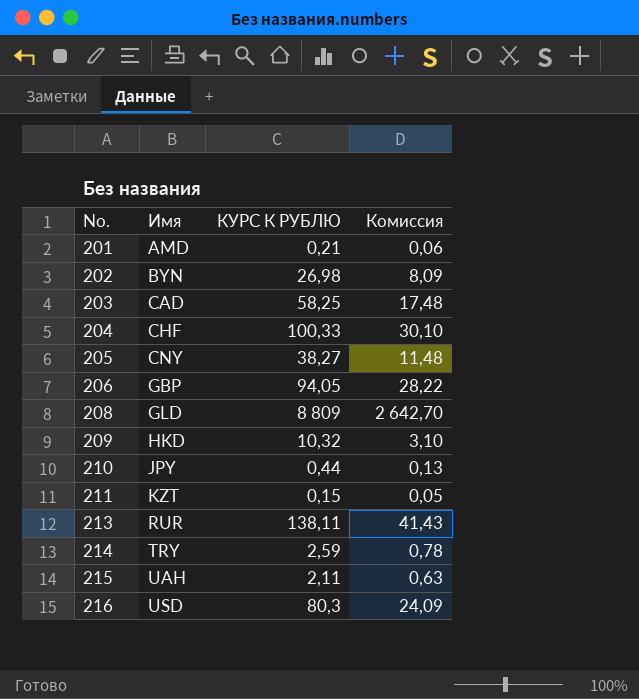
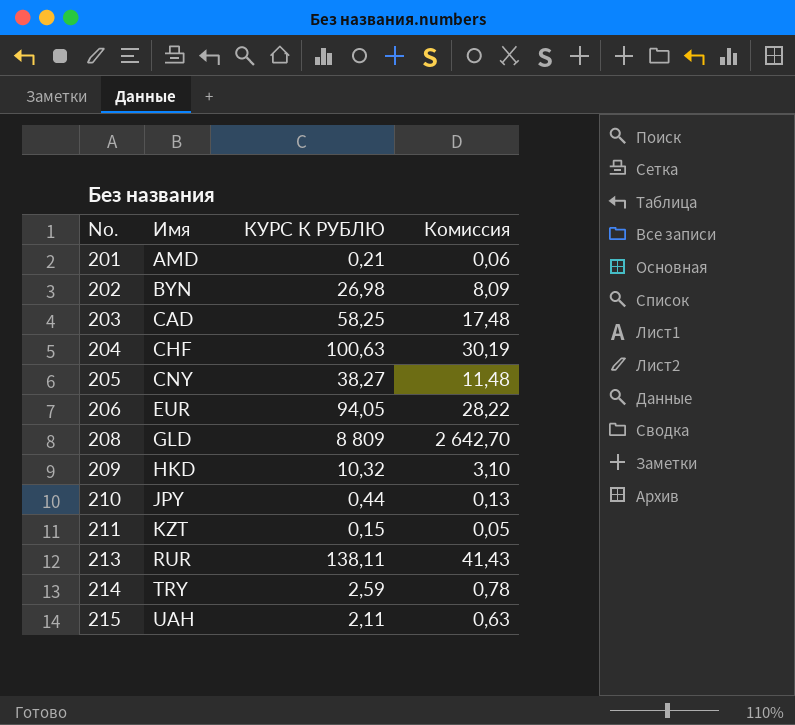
row 216: USD | 80,3 | 24,09 -> none
204 | КУРС К РУБЛЮ: 100,33 -> 100,63
204 | Комиссия: 30,10 -> 30,19
206 | Имя: GBP -> EUR

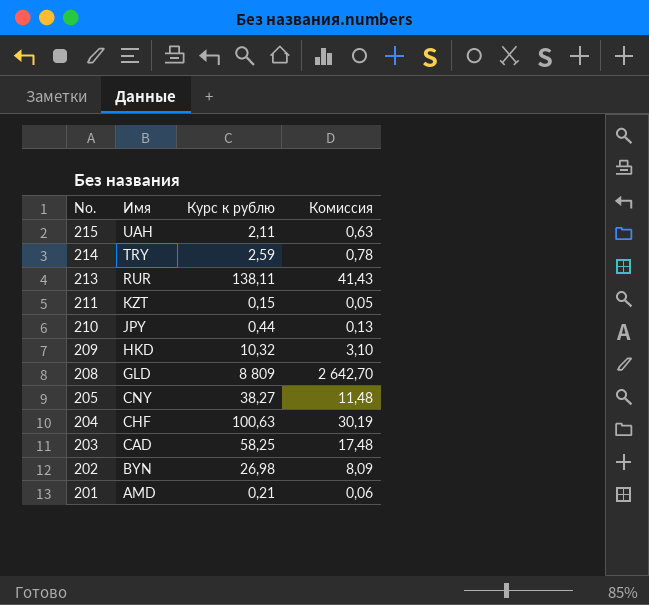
row order: No. ascending -> No. descending
column name: КУРС К РУБЛЮ -> Курс к рублю
row 206: EUR | 94,05 | 28,22 -> none

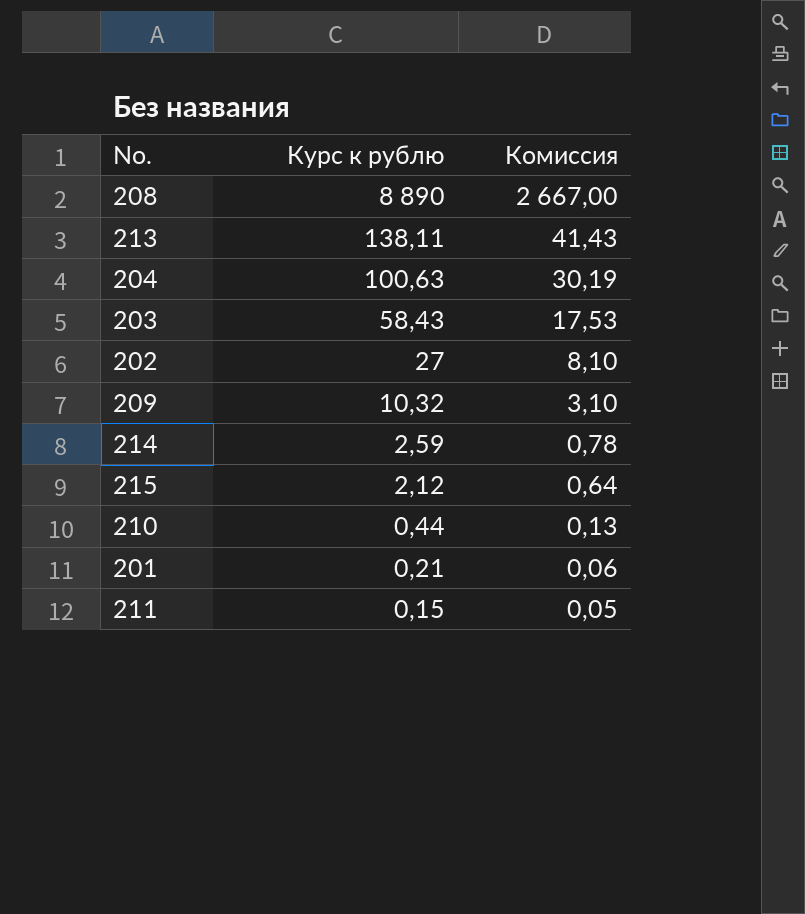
row order: No. descending -> Курс к рублю descending
column Имя | position: 2 -> none
row 205: CNY | 38,27 | 11,48 -> none
208 | Курс к рублю: 8 809 -> 8 890
208 | Комиссия: 2 642,70 -> 2 667,00
203 | Курс к рублю: 58,25 -> 58,43
203 | Комиссия: 17,48 -> 17,53
202 | Курс к рублю: 26,98 -> 27
202 | Комиссия: 8,09 -> 8,10
215 | Курс к рублю: 2,11 -> 2,12
215 | Комиссия: 0,63 -> 0,64

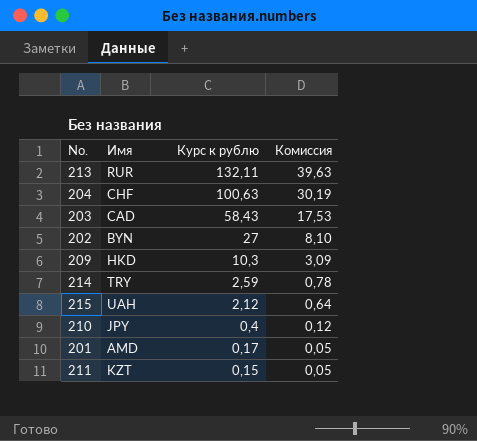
column Имя | position: none -> 2
row 208: 8 890 | 2 667,00 -> none
213 | Курс к рублю: 138,11 -> 132,11
213 | Комиссия: 41,43 -> 39,63
209 | Курс к рублю: 10,32 -> 10,3
209 | Комиссия: 3,10 -> 3,09
210 | Курс к рублю: 0,44 -> 0,4
210 | Комиссия: 0,13 -> 0,12
201 | Курс к рублю: 0,21 -> 0,17
201 | Комиссия: 0,06 -> 0,05

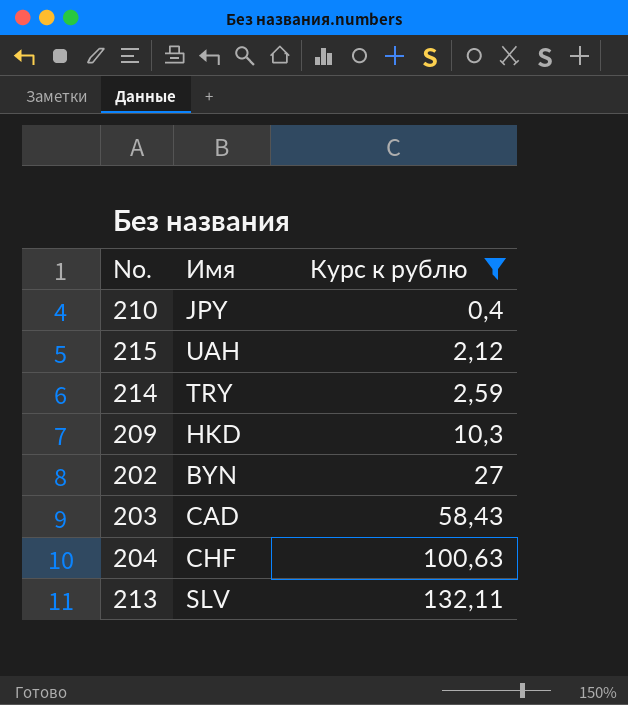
filter: none -> Курс к рублю >= 0,4
row order: Курс к рублю descending -> Курс к рублю ascending
column Комиссия | formula: [Курс к рублю] * 0,3 -> none
213 | Имя: RUR -> SLV

